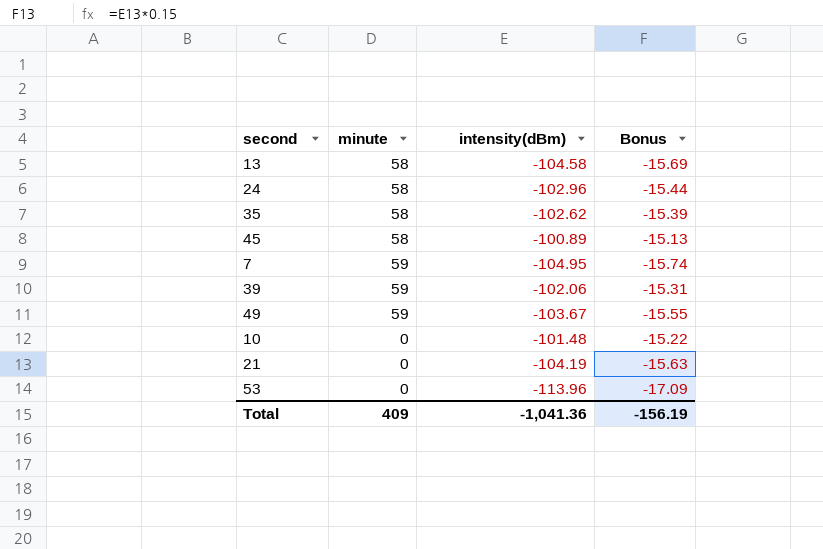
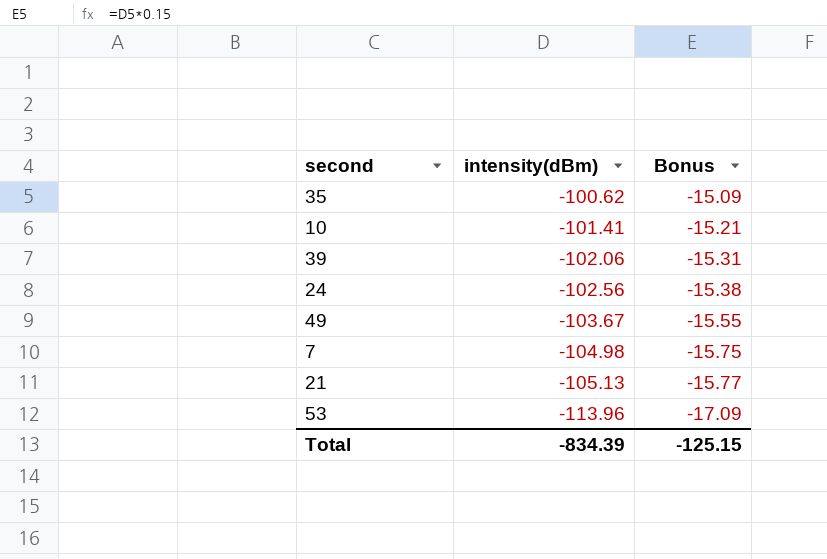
row order: none -> intensity(dBm) descending
column minute | position: 2 -> none
row 13: 58 | -104.58 | -15.69 -> none
row 45: 58 | -100.89 | -15.13 -> none
35 | intensity(dBm): -102.62 -> -100.62
35 | Bonus: -15.39 -> -15.09
10 | intensity(dBm): -101.48 -> -101.41
10 | Bonus: -15.22 -> -15.21
24 | intensity(dBm): -102.96 -> -102.56
24 | Bonus: -15.44 -> -15.38
7 | intensity(dBm): -104.95 -> -104.98
7 | Bonus: -15.74 -> -15.75
21 | intensity(dBm): -104.19 -> -105.13
21 | Bonus: -15.63 -> -15.77
Total | intensity(dBm): -1,041.36 -> -834.39
Total | Bonus: -156.19 -> -125.15

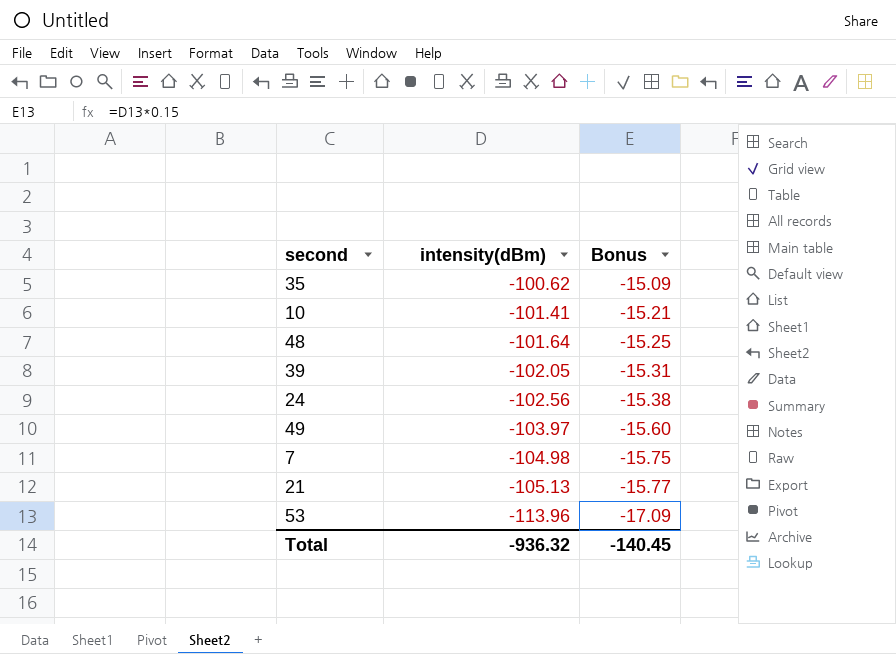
row 48: none -> -101.64 | -15.25
39 | intensity(dBm): -102.06 -> -102.05
49 | intensity(dBm): -103.67 -> -103.97
49 | Bonus: -15.55 -> -15.60
Total | intensity(dBm): -834.39 -> -936.32
Total | Bonus: -125.15 -> -140.45

